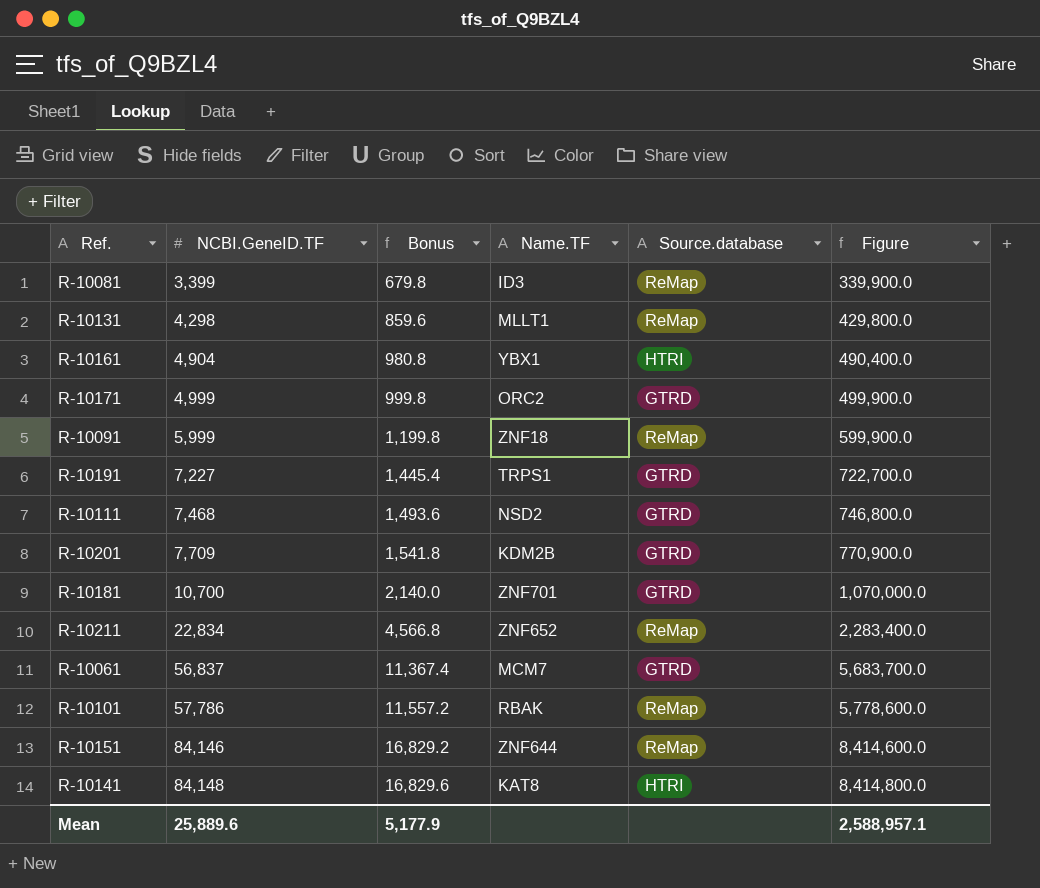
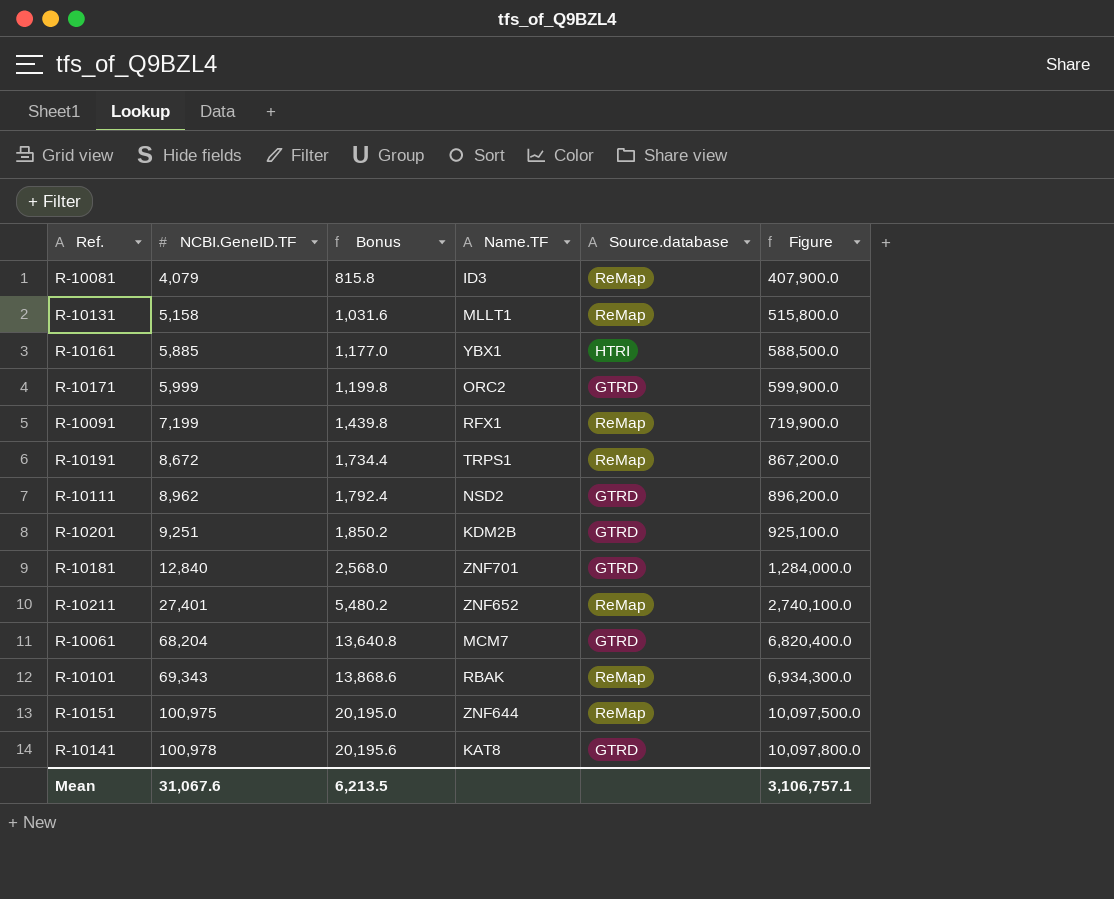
R-10081 | NCBI.GeneID.TF: 3,399 -> 4,079
R-10081 | Bonus: 679.8 -> 815.8
R-10081 | Figure: 339,900.0 -> 407,900.0
R-10131 | NCBI.GeneID.TF: 4,298 -> 5,158
R-10131 | Bonus: 859.6 -> 1,031.6
R-10131 | Figure: 429,800.0 -> 515,800.0
R-10161 | NCBI.GeneID.TF: 4,904 -> 5,885
R-10161 | Bonus: 980.8 -> 1,177.0
R-10161 | Figure: 490,400.0 -> 588,500.0
R-10171 | NCBI.GeneID.TF: 4,999 -> 5,999
R-10171 | Bonus: 999.8 -> 1,199.8
R-10171 | Figure: 499,900.0 -> 599,900.0
R-10091 | NCBI.GeneID.TF: 5,999 -> 7,199
R-10091 | Bonus: 1,199.8 -> 1,439.8
R-10091 | Name.TF: ZNF18 -> RFX1
R-10091 | Figure: 599,900.0 -> 719,900.0
R-10191 | NCBI.GeneID.TF: 7,227 -> 8,672
R-10191 | Bonus: 1,445.4 -> 1,734.4
R-10191 | Source.database: GTRD -> ReMap
R-10191 | Figure: 722,700.0 -> 867,200.0
R-10111 | NCBI.GeneID.TF: 7,468 -> 8,962
R-10111 | Bonus: 1,493.6 -> 1,792.4
R-10111 | Figure: 746,800.0 -> 896,200.0
R-10201 | NCBI.GeneID.TF: 7,709 -> 9,251
R-10201 | Bonus: 1,541.8 -> 1,850.2
R-10201 | Figure: 770,900.0 -> 925,100.0
R-10181 | NCBI.GeneID.TF: 10,700 -> 12,840
R-10181 | Bonus: 2,140.0 -> 2,568.0
R-10181 | Figure: 1,070,000.0 -> 1,284,000.0
R-10211 | NCBI.GeneID.TF: 22,834 -> 27,401
R-10211 | Bonus: 4,566.8 -> 5,480.2
R-10211 | Figure: 2,283,400.0 -> 2,740,100.0
R-10061 | NCBI.GeneID.TF: 56,837 -> 68,204
R-10061 | Bonus: 11,367.4 -> 13,640.8
R-10061 | Figure: 5,683,700.0 -> 6,820,400.0
R-10101 | NCBI.GeneID.TF: 57,786 -> 69,343
R-10101 | Bonus: 11,557.2 -> 13,868.6
R-10101 | Figure: 5,778,600.0 -> 6,934,300.0
R-10151 | NCBI.GeneID.TF: 84,146 -> 100,975
R-10151 | Bonus: 16,829.2 -> 20,195.0
R-10151 | Figure: 8,414,600.0 -> 10,097,500.0
R-10141 | NCBI.GeneID.TF: 84,148 -> 100,978
R-10141 | Bonus: 16,829.6 -> 20,195.6
R-10141 | Source.database: HTRI -> GTRD
R-10141 | Figure: 8,414,800.0 -> 10,097,800.0
Mean | NCBI.GeneID.TF: 25,889.6 -> 31,067.6
Mean | Bonus: 5,177.9 -> 6,213.5
Mean | Figure: 2,588,957.1 -> 3,106,757.1

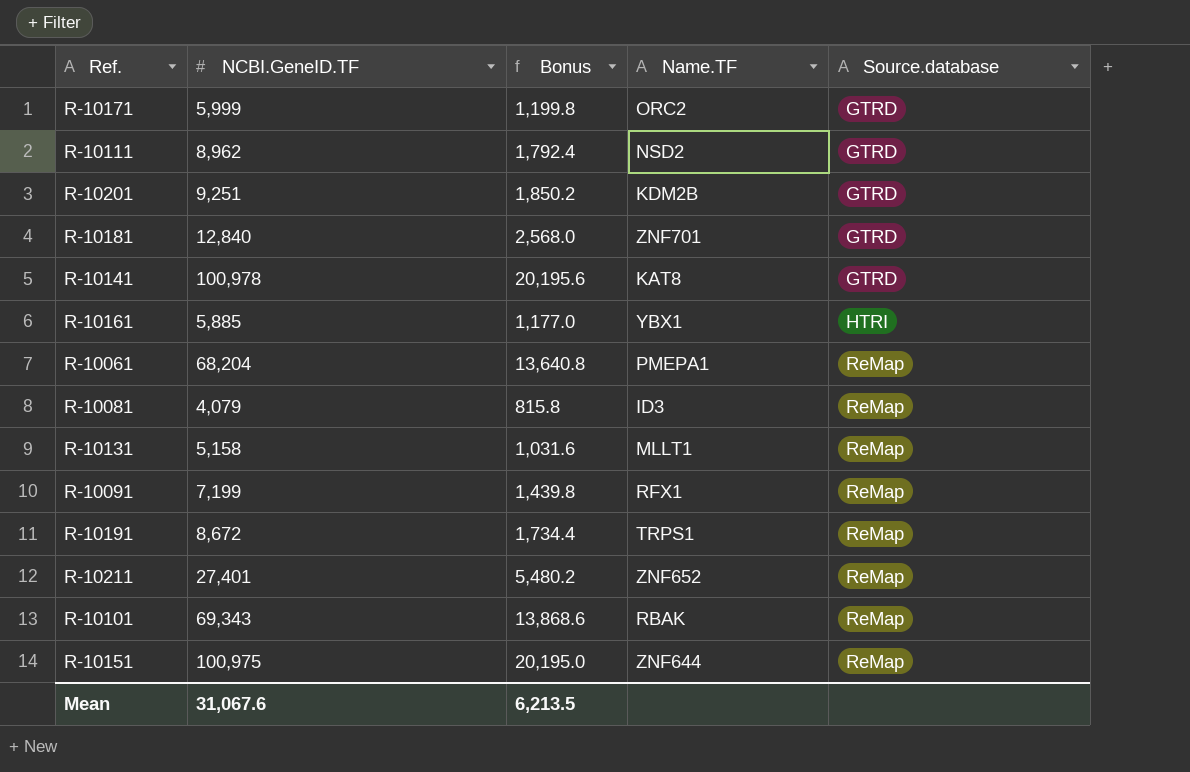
row order: NCBI.GeneID.TF ascending -> Source.database ascending
column Figure | formula: [NCBI.GeneID.TF] * 100 -> none
R-10061 | Name.TF: MCM7 -> PMEPA1
R-10061 | Source.database: GTRD -> ReMap

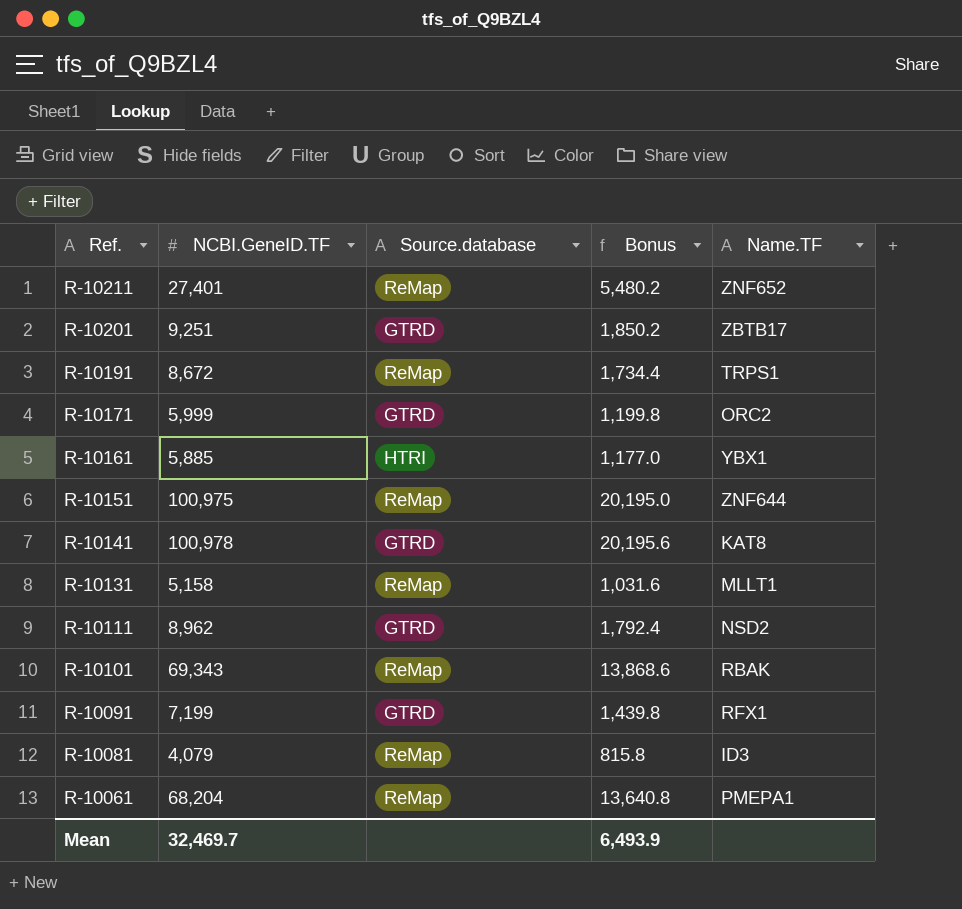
row order: Source.database ascending -> Ref. descending
column Source.database | position: 5 -> 3
row R-10181: 12,840 | 2,568.0 | ZNF701 | GTRD -> none
R-10201 | Name.TF: KDM2B -> ZBTB17
R-10091 | Source.database: ReMap -> GTRD
Mean | NCBI.GeneID.TF: 31,067.6 -> 32,469.7
Mean | Bonus: 6,213.5 -> 6,493.9

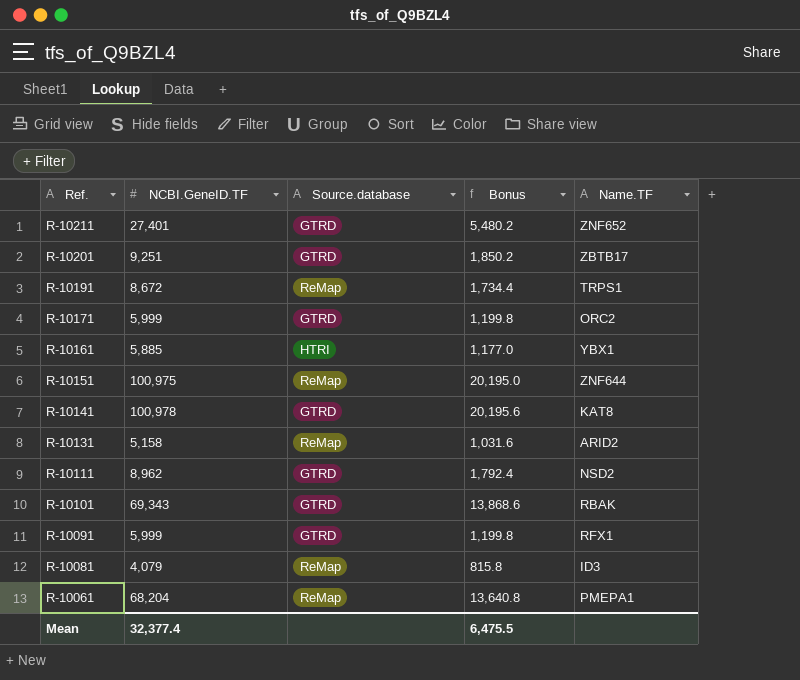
R-10211 | Source.database: ReMap -> GTRD
R-10131 | Name.TF: MLLT1 -> ARID2
R-10101 | Source.database: ReMap -> GTRD
R-10091 | NCBI.GeneID.TF: 7,199 -> 5,999
R-10091 | Bonus: 1,439.8 -> 1,199.8
Mean | NCBI.GeneID.TF: 32,469.7 -> 32,377.4
Mean | Bonus: 6,493.9 -> 6,475.5

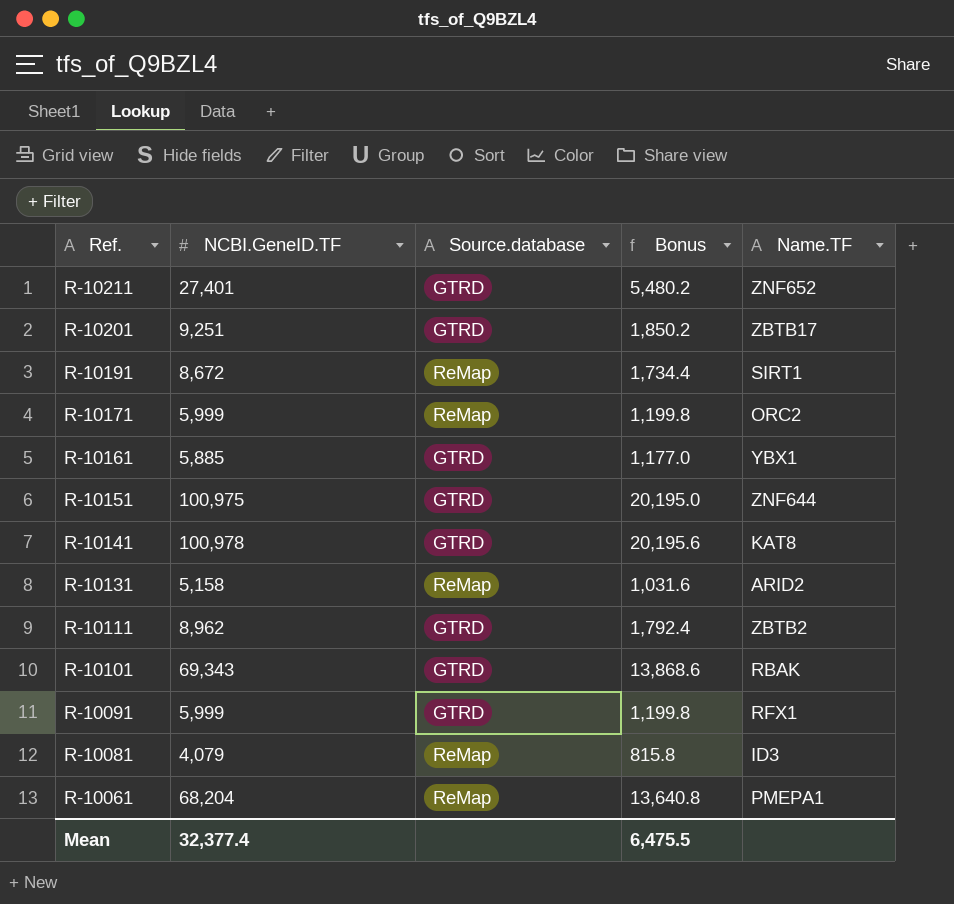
R-10191 | Name.TF: TRPS1 -> SIRT1
R-10171 | Source.database: GTRD -> ReMap
R-10161 | Source.database: HTRI -> GTRD
R-10151 | Source.database: ReMap -> GTRD
R-10111 | Name.TF: NSD2 -> ZBTB2

